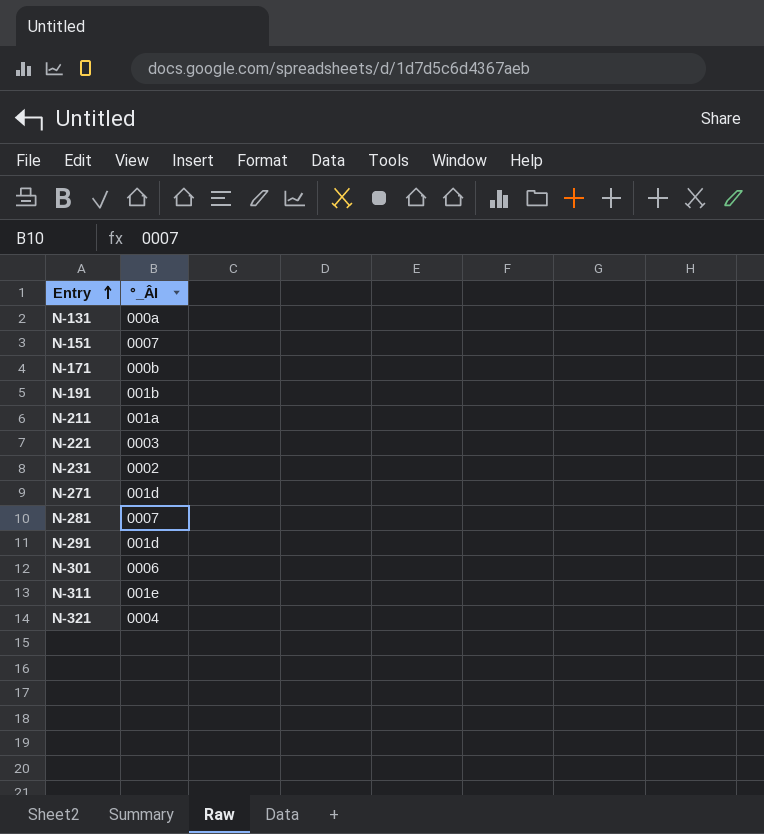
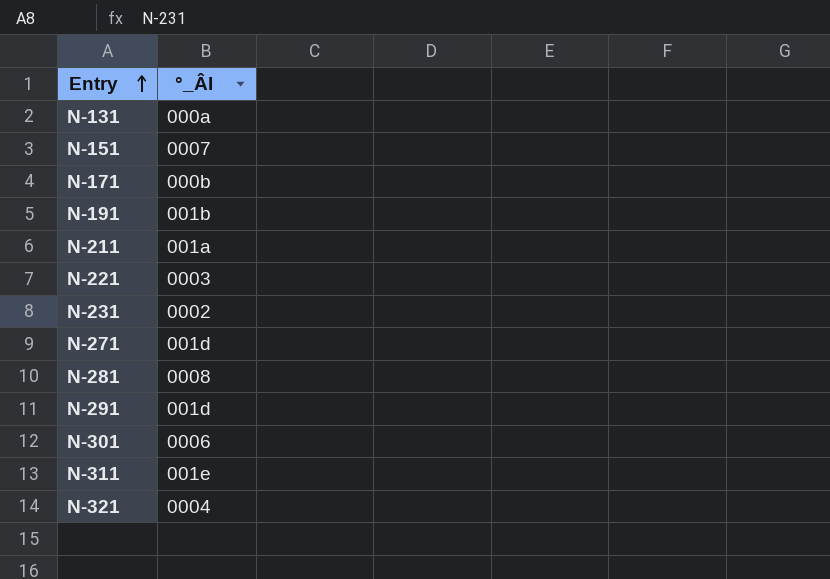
N-281 | °_ÂI: 0007 -> 0008

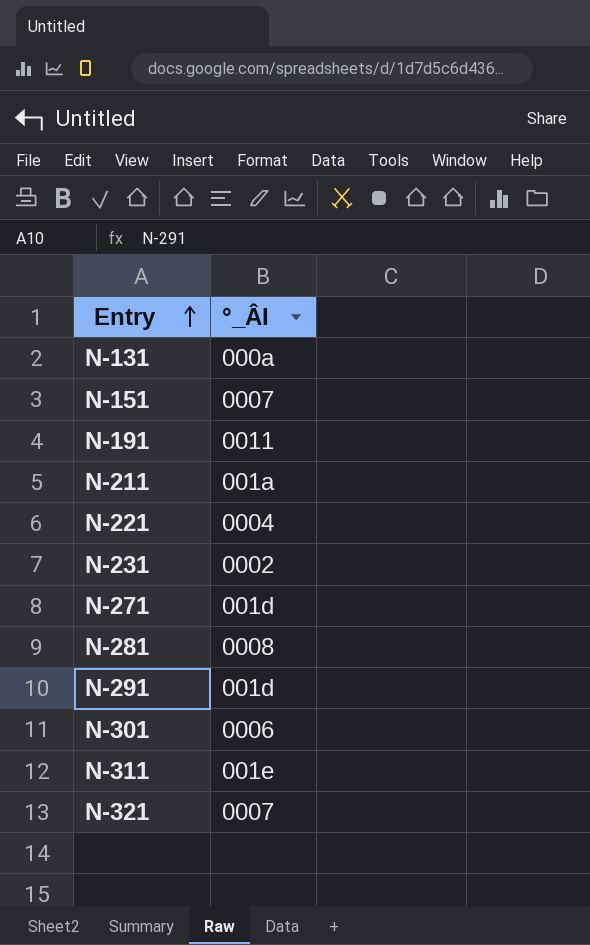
row N-171: 000b -> none
N-191 | °_ÂI: 001b -> 0011
N-221 | °_ÂI: 0003 -> 0004
N-321 | °_ÂI: 0004 -> 0007

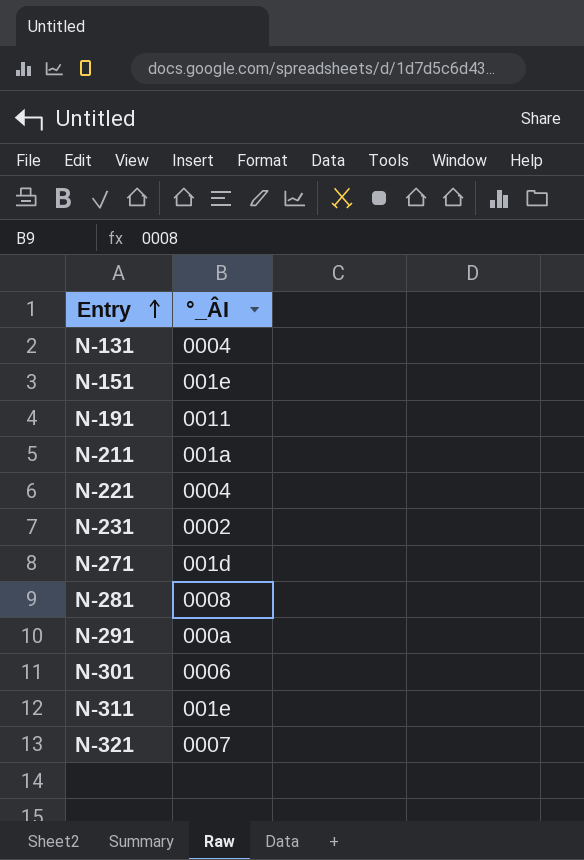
N-131 | °_ÂI: 000a -> 0004
N-151 | °_ÂI: 0007 -> 001e
N-291 | °_ÂI: 001d -> 000a

